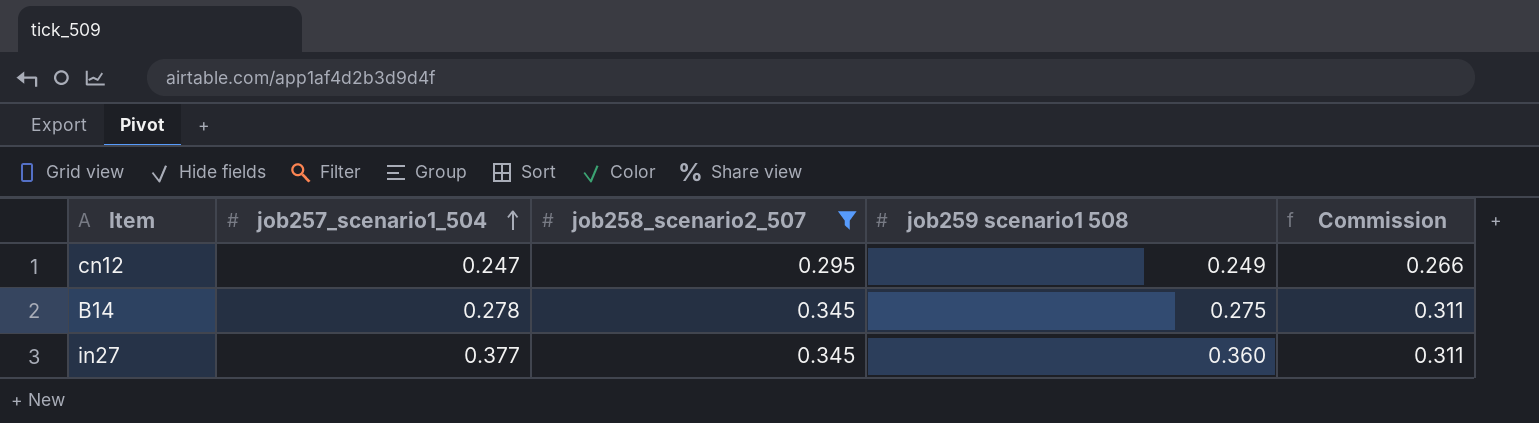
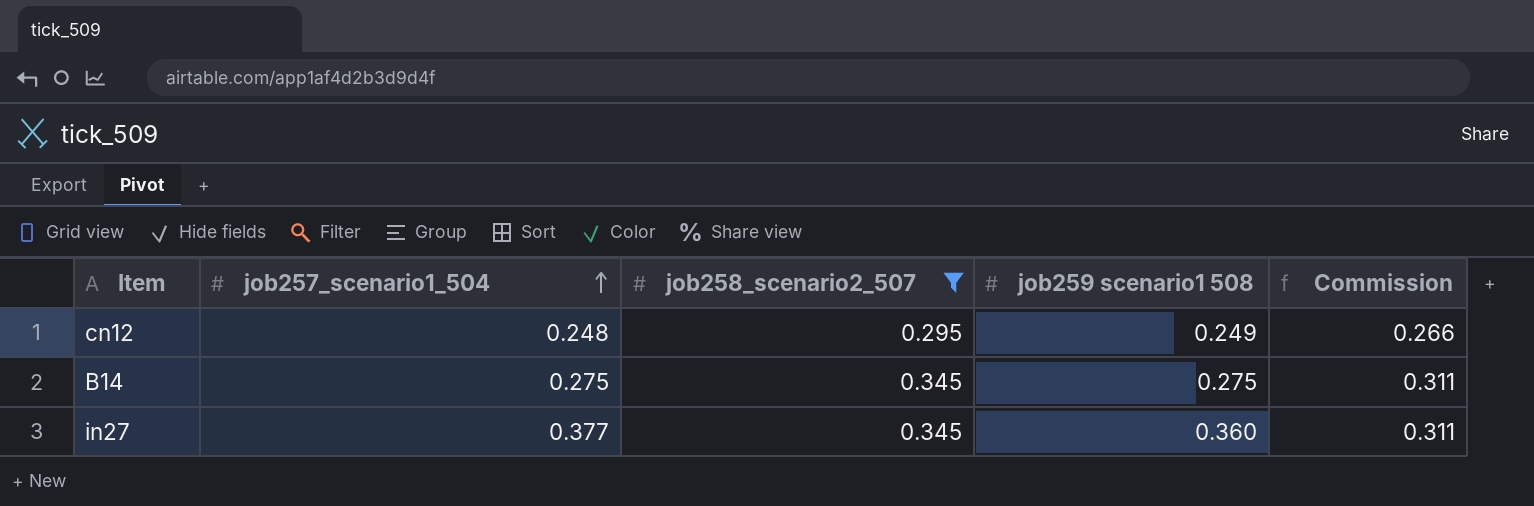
cn12 | job257_scenario1_504: 0.247 -> 0.248
B14 | job257_scenario1_504: 0.278 -> 0.275

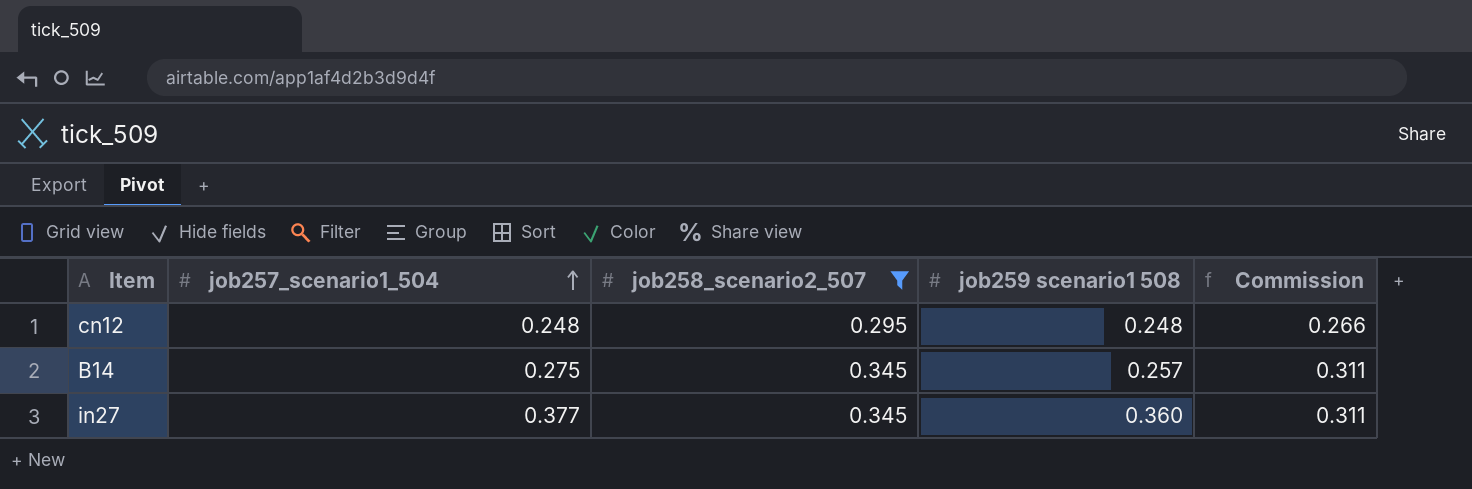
cn12 | job259 scenario1 508: 0.249 -> 0.248
B14 | job259 scenario1 508: 0.275 -> 0.257

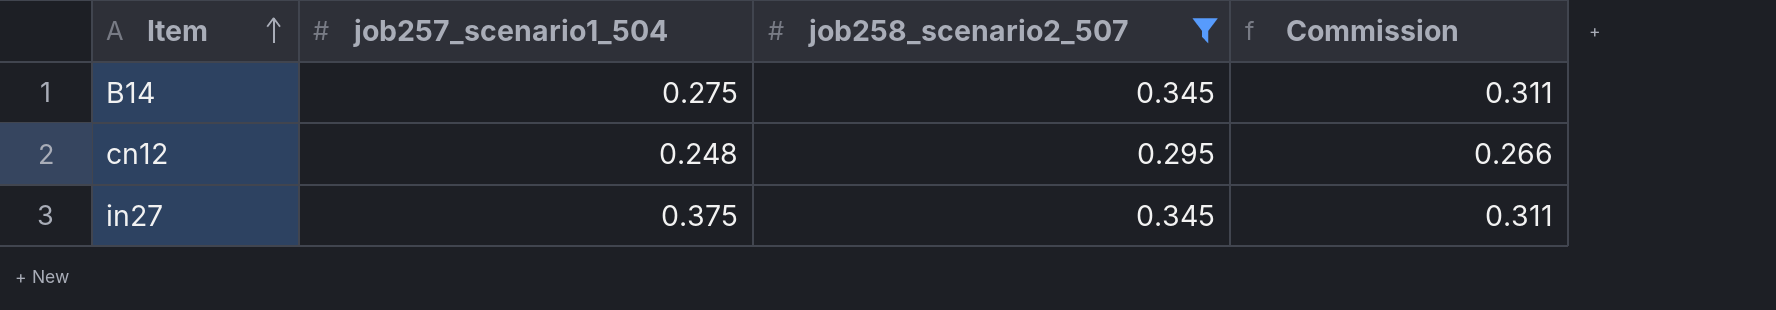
row order: job257_scenario1_504 ascending -> Item ascending
column job259 scenario1 508 | position: 4 -> none
in27 | job257_scenario1_504: 0.377 -> 0.375

